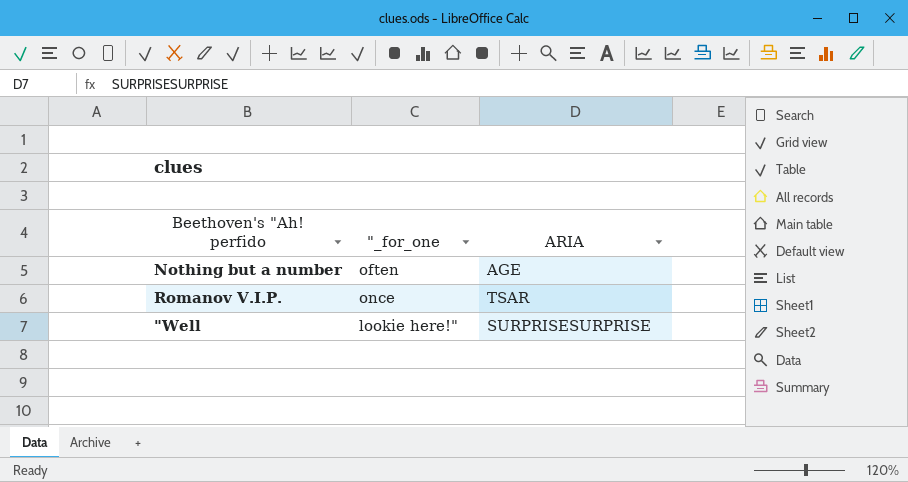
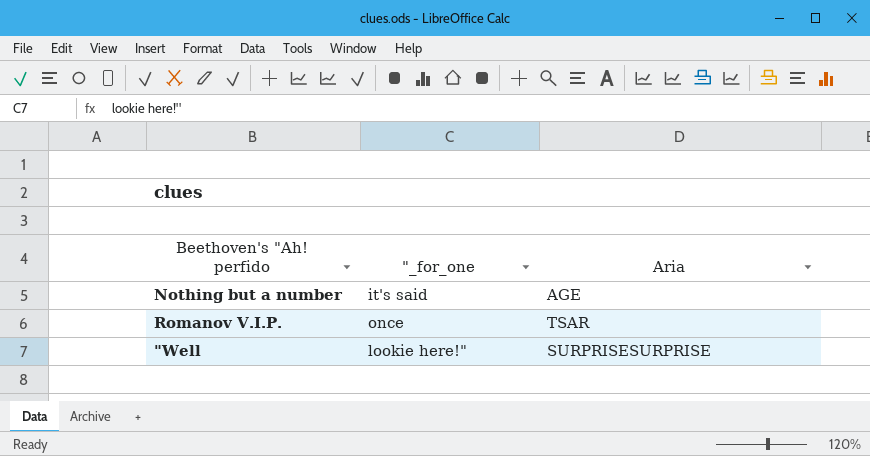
column name: ARIA -> Aria
Nothing but a number | "_for_one: often -> it's said

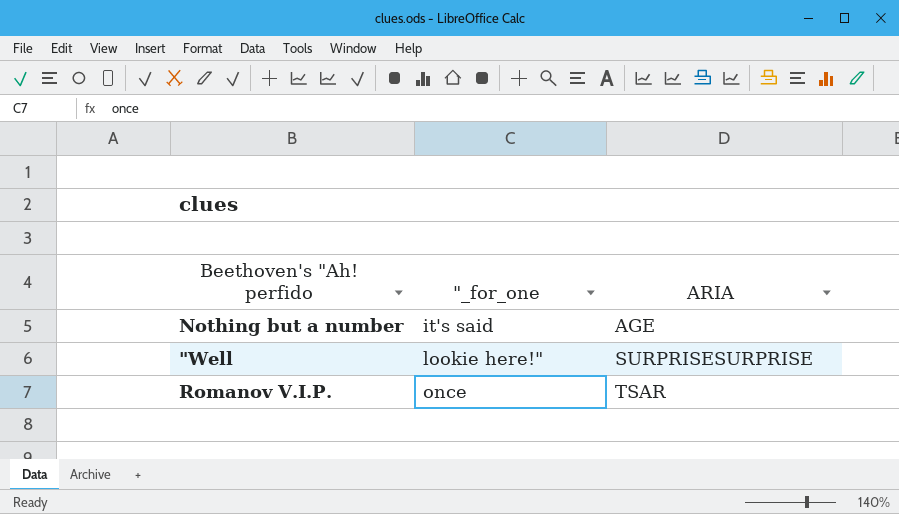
row order: none -> "_for_one ascending
column name: Aria -> ARIA

